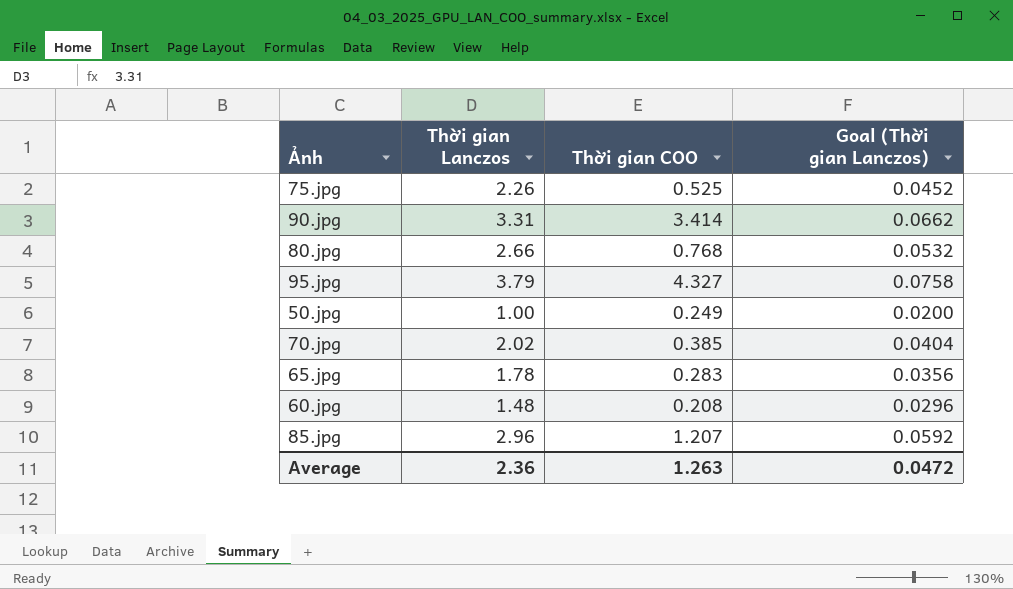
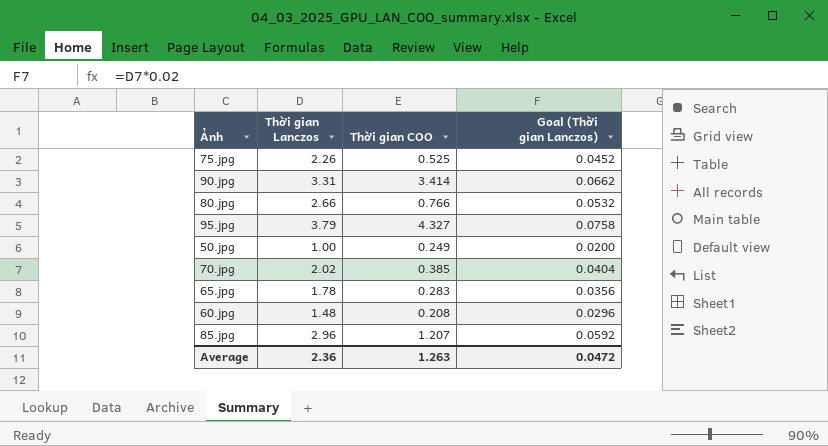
80.jpg | Thời gian COO: 0.768 -> 0.766

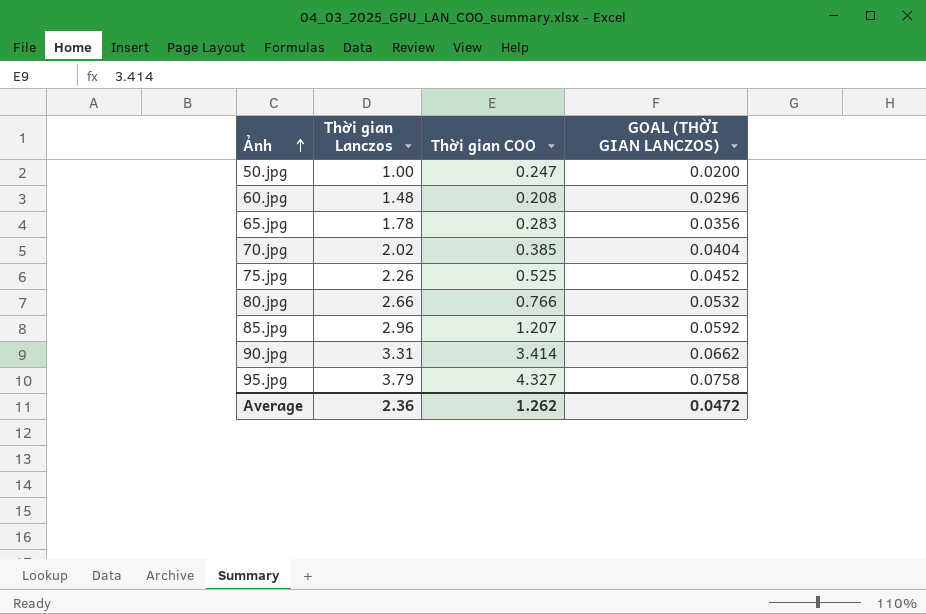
row order: none -> Ảnh ascending
column name: Goal (Thời gian Lanczos) -> GOAL (THỜI GIAN LANCZOS)
50.jpg | Thời gian COO: 0.249 -> 0.247
Average | Thời gian COO: 1.263 -> 1.262

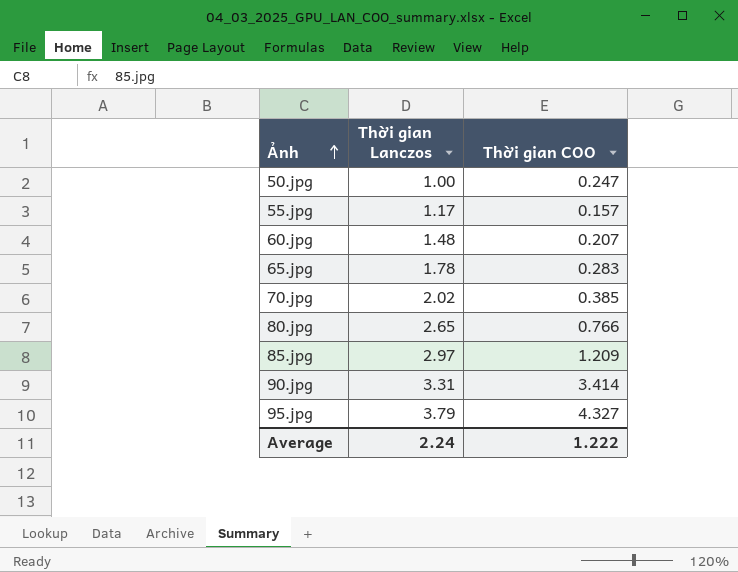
column GOAL (THỜI GIAN LANCZOS) | formula: [Thời gian Lanczos] * 0.02 -> none
row 75.jpg: 2.26 | 0.525 | 0.0452 -> none
row 55.jpg: none -> 1.17 | 0.157
60.jpg | Thời gian COO: 0.208 -> 0.207
80.jpg | Thời gian Lanczos: 2.66 -> 2.65
85.jpg | Thời gian Lanczos: 2.96 -> 2.97
85.jpg | Thời gian COO: 1.207 -> 1.209
Average | Thời gian Lanczos: 2.36 -> 2.24
Average | Thời gian COO: 1.262 -> 1.222

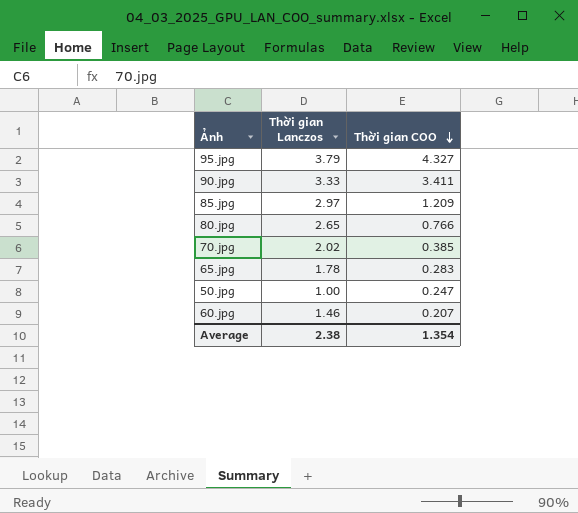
row order: Ảnh ascending -> Thời gian COO descending
row 55.jpg: 1.17 | 0.157 -> none
90.jpg | Thời gian Lanczos: 3.31 -> 3.33
90.jpg | Thời gian COO: 3.414 -> 3.411
60.jpg | Thời gian Lanczos: 1.48 -> 1.46
Average | Thời gian Lanczos: 2.24 -> 2.38
Average | Thời gian COO: 1.222 -> 1.354

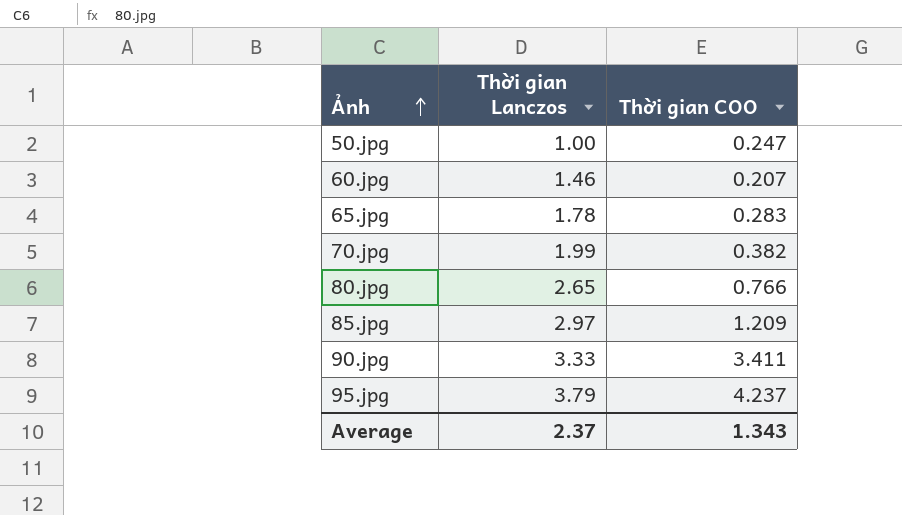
row order: Thời gian COO descending -> Ảnh ascending
70.jpg | Thời gian Lanczos: 2.02 -> 1.99
70.jpg | Thời gian COO: 0.385 -> 0.382
95.jpg | Thời gian COO: 4.327 -> 4.237
Average | Thời gian Lanczos: 2.38 -> 2.37
Average | Thời gian COO: 1.354 -> 1.343

